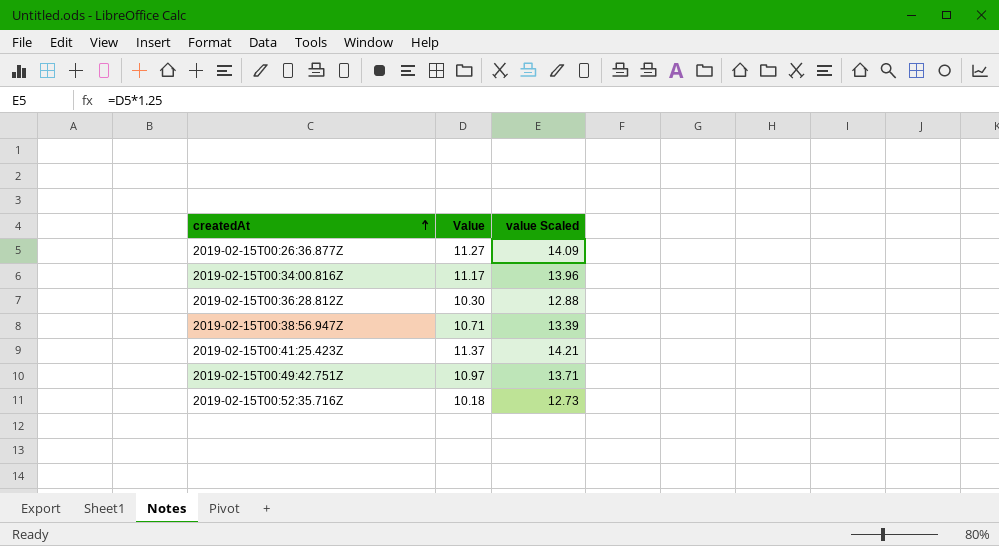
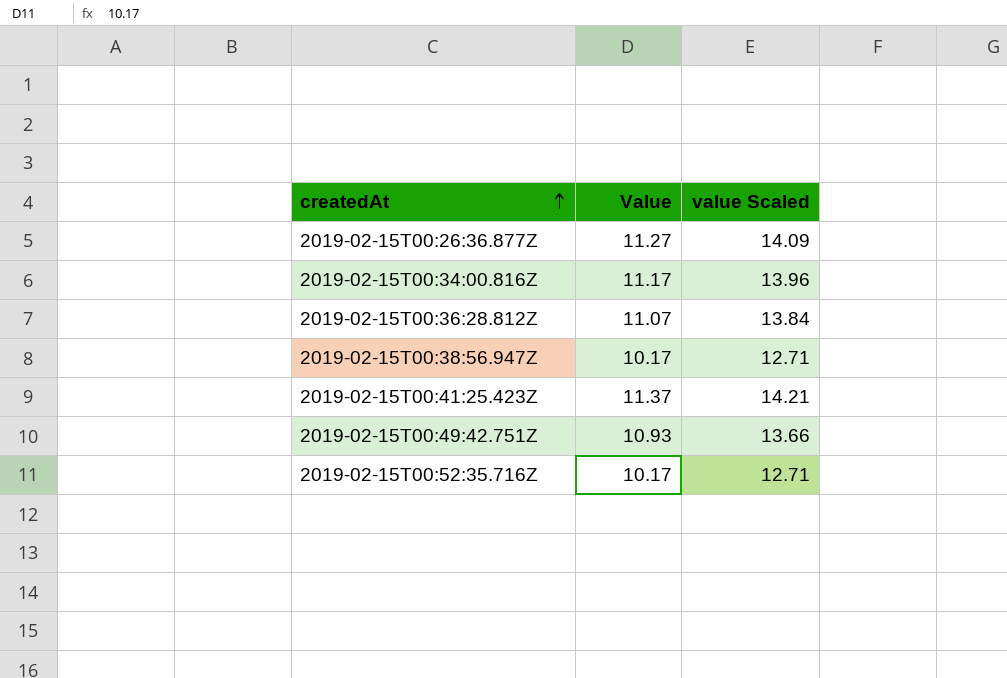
2019-02-15T00:36:28.812Z | Value: 10.30 -> 11.07
2019-02-15T00:36:28.812Z | value Scaled: 12.88 -> 13.84
2019-02-15T00:38:56.947Z | Value: 10.71 -> 10.17
2019-02-15T00:38:56.947Z | value Scaled: 13.39 -> 12.71
2019-02-15T00:49:42.751Z | Value: 10.97 -> 10.93
2019-02-15T00:49:42.751Z | value Scaled: 13.71 -> 13.66
2019-02-15T00:52:35.716Z | Value: 10.18 -> 10.17
2019-02-15T00:52:35.716Z | value Scaled: 12.73 -> 12.71

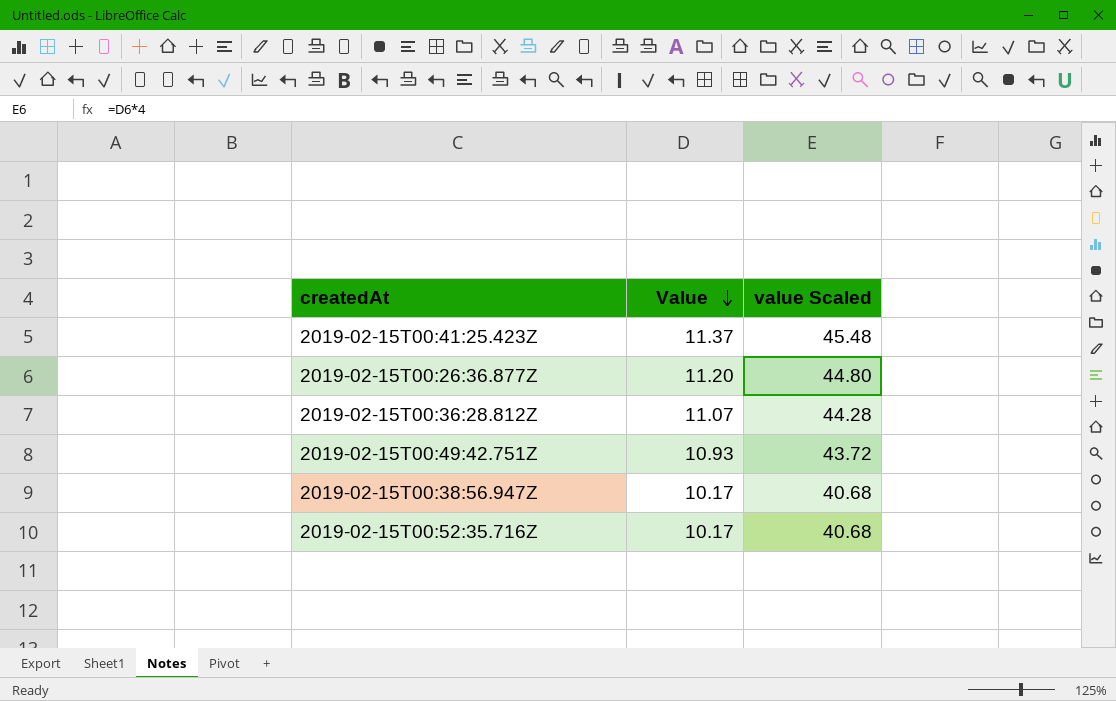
row order: createdAt ascending -> Value descending
column value Scaled | formula: [Value] * 1.25 -> [Value] * 4
row 2019-02-15T00:34:00.816Z: 11.17 | 13.96 -> none
2019-02-15T00:26:36.877Z | Value: 11.27 -> 11.20

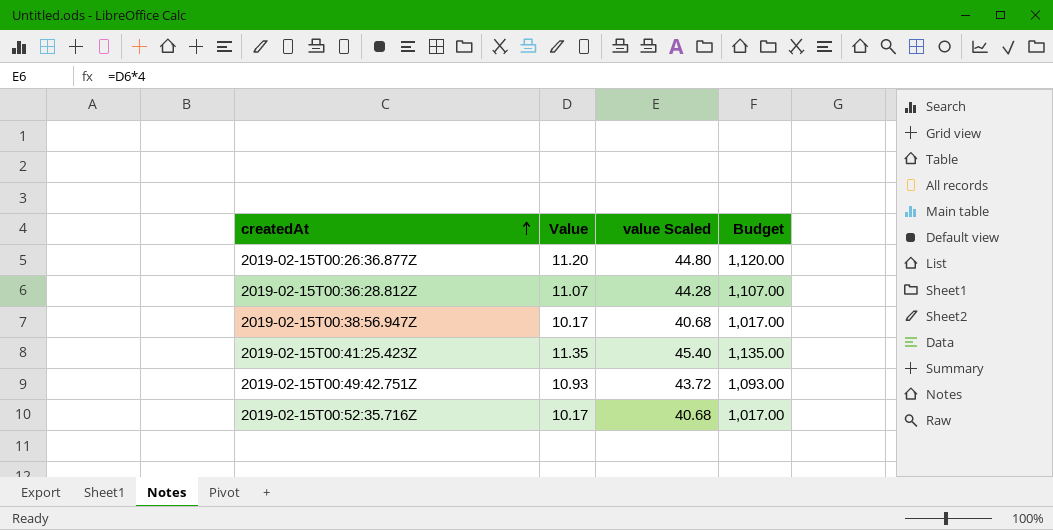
row order: Value descending -> createdAt ascending
column Budget | formula: none -> [Value] * 100
2019-02-15T00:41:25.423Z | Value: 11.37 -> 11.35
2019-02-15T00:41:25.423Z | value Scaled: 45.48 -> 45.40

